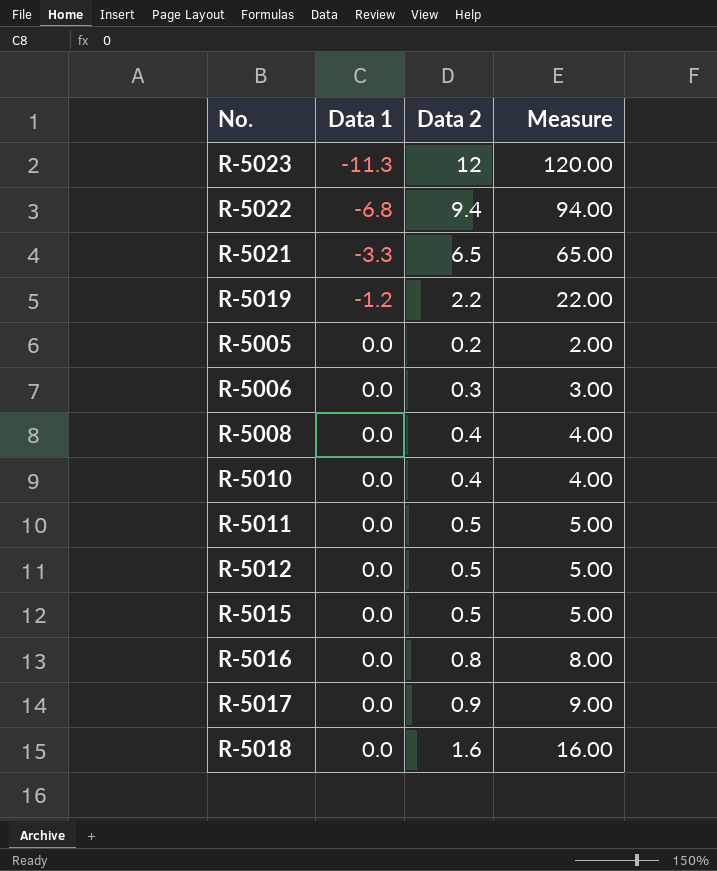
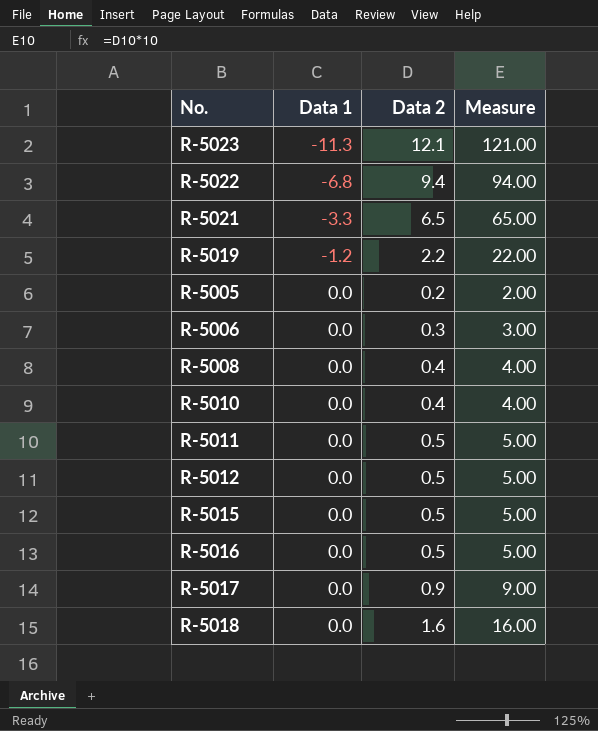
R-5023 | Data 2: 12 -> 12.1
R-5023 | Measure: 120.00 -> 121.00
R-5016 | Data 2: 0.8 -> 0.5
R-5016 | Measure: 8.00 -> 5.00

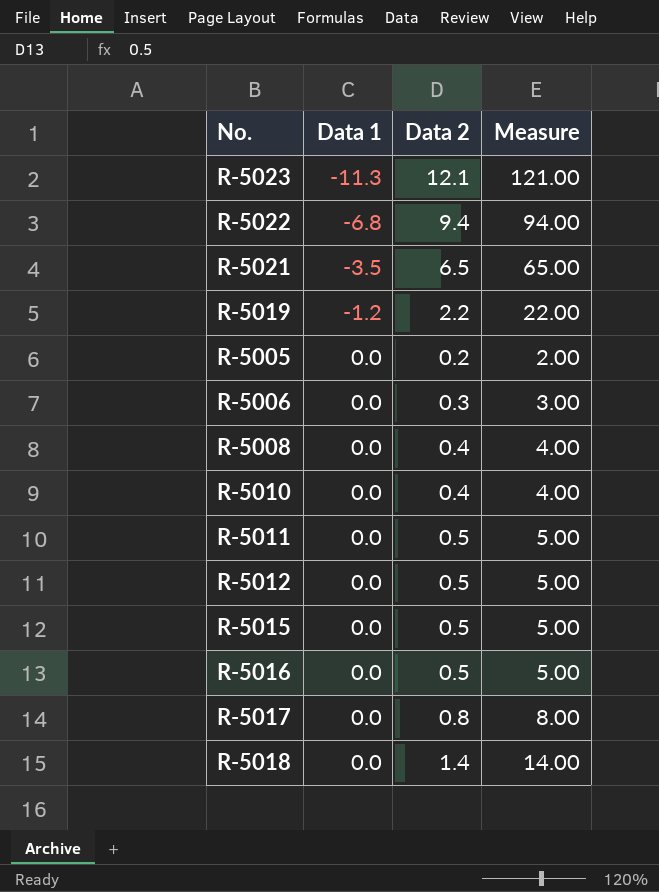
R-5021 | Data 1: -3.3 -> -3.5
R-5017 | Data 2: 0.9 -> 0.8
R-5017 | Measure: 9.00 -> 8.00
R-5018 | Data 2: 1.6 -> 1.4
R-5018 | Measure: 16.00 -> 14.00

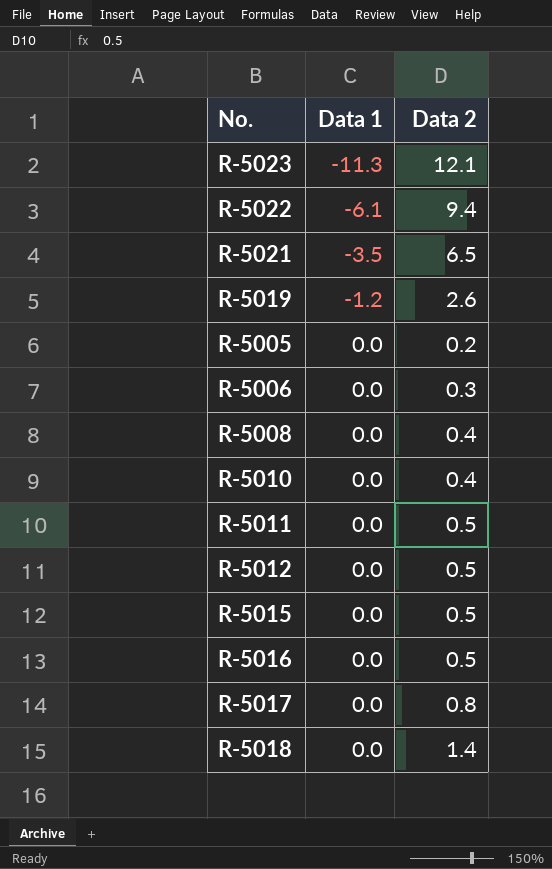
column Measure | formula: [Data 2] * 10 -> none
R-5022 | Data 1: -6.8 -> -6.1
R-5019 | Data 2: 2.2 -> 2.6

